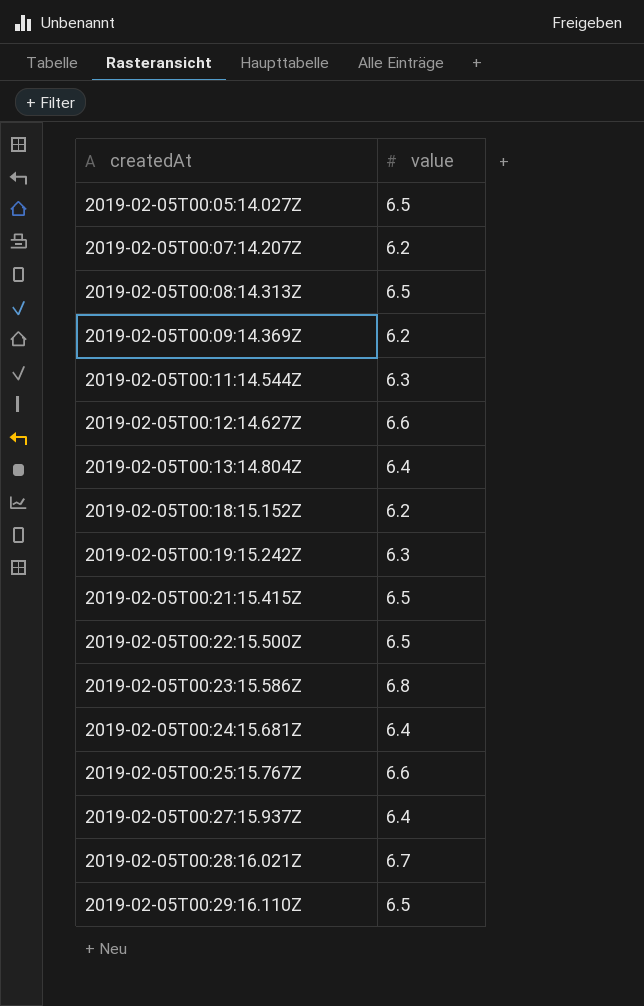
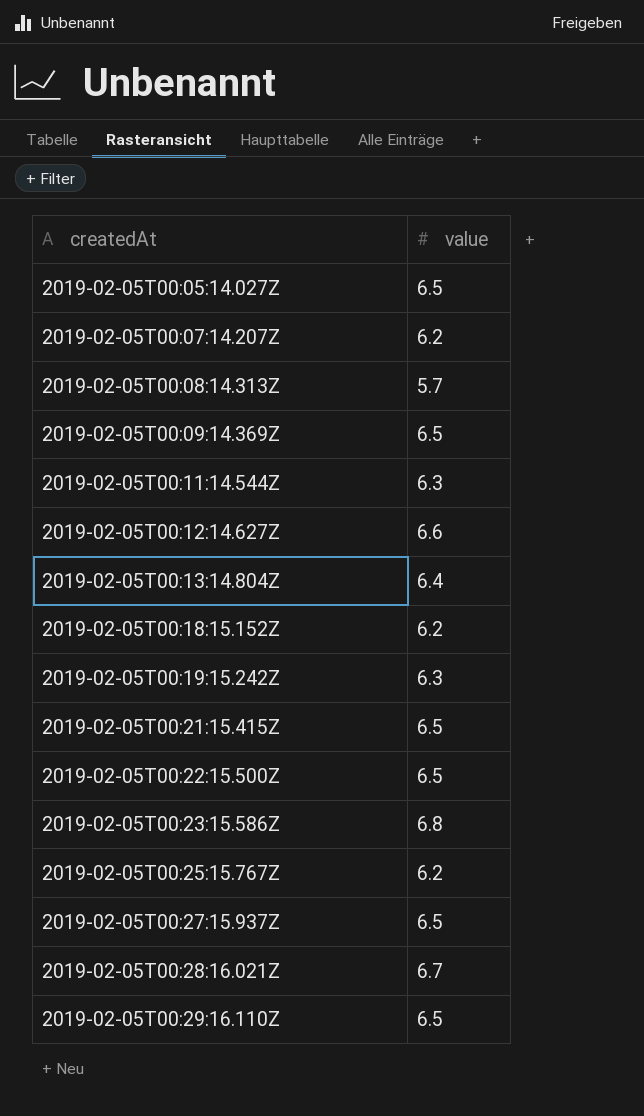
row 2019-02-05T00:24:15.681Z: 6.4 -> none
2019-02-05T00:08:14.313Z | value: 6.5 -> 5.7
2019-02-05T00:09:14.369Z | value: 6.2 -> 6.5
2019-02-05T00:25:15.767Z | value: 6.6 -> 6.2
2019-02-05T00:27:15.937Z | value: 6.4 -> 6.5

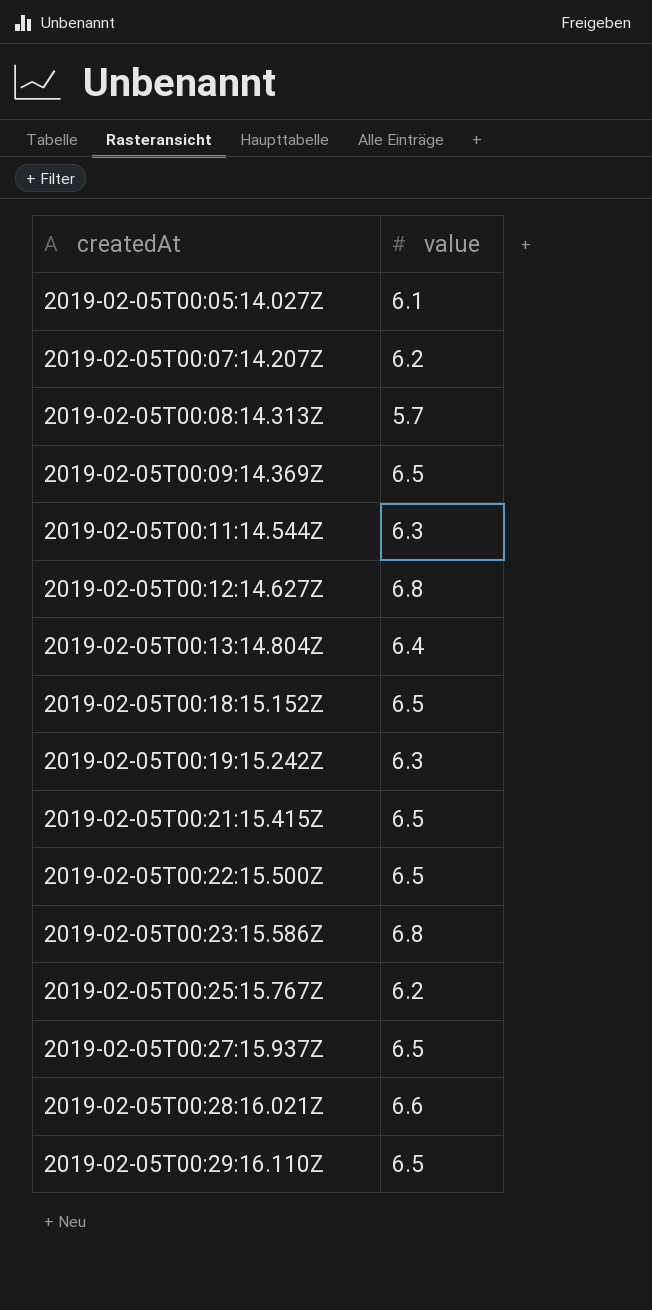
2019-02-05T00:05:14.027Z | value: 6.5 -> 6.1
2019-02-05T00:12:14.627Z | value: 6.6 -> 6.8
2019-02-05T00:18:15.152Z | value: 6.2 -> 6.5
2019-02-05T00:28:16.021Z | value: 6.7 -> 6.6

